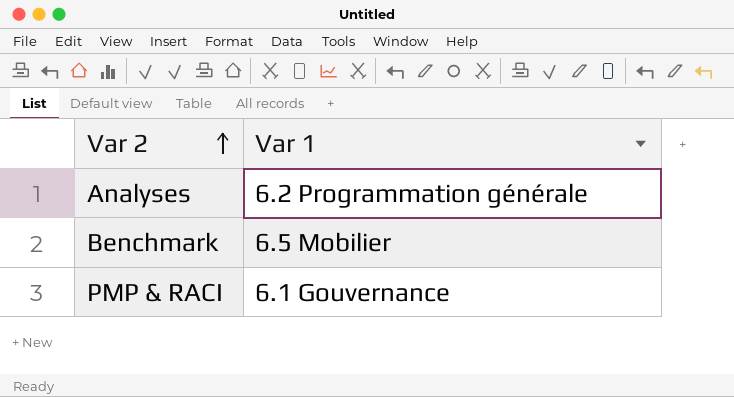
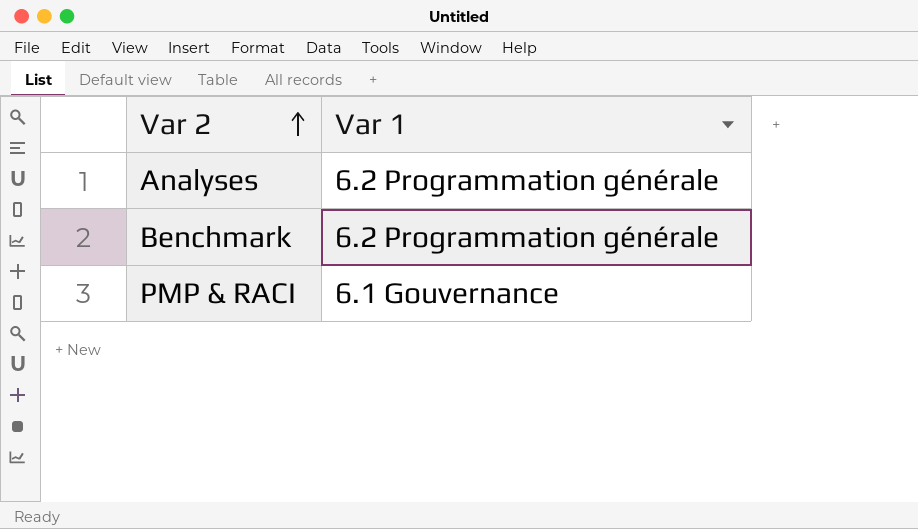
Benchmark | Var 1: 6.5 Mobilier -> 6.2 Programmation générale

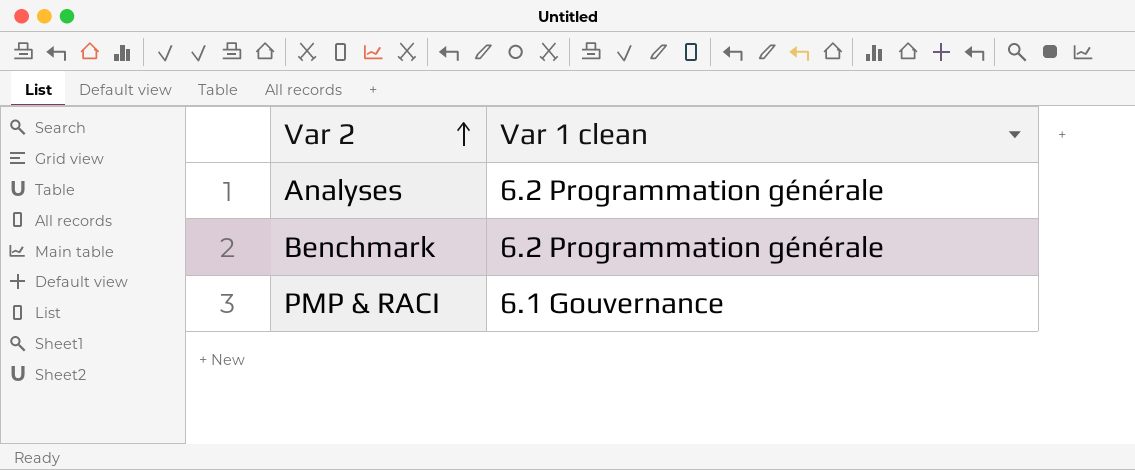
column name: Var 1 -> Var 1 clean

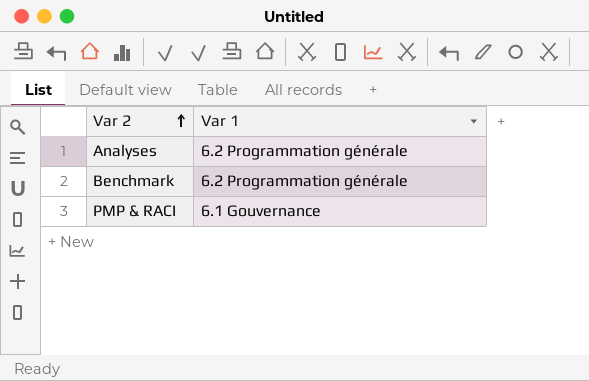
column name: Var 1 clean -> Var 1

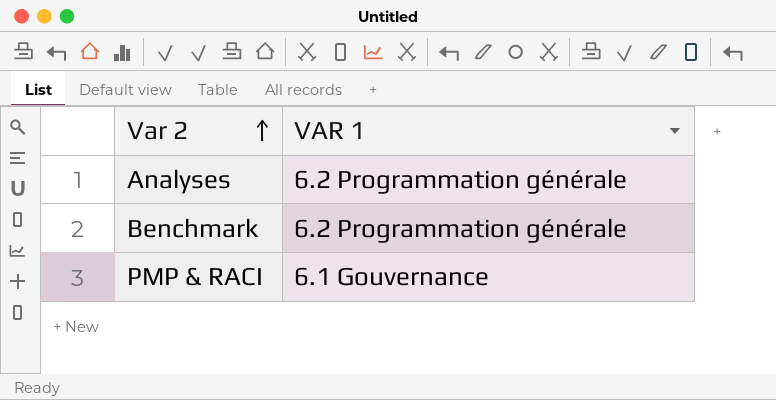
column name: Var 1 -> VAR 1

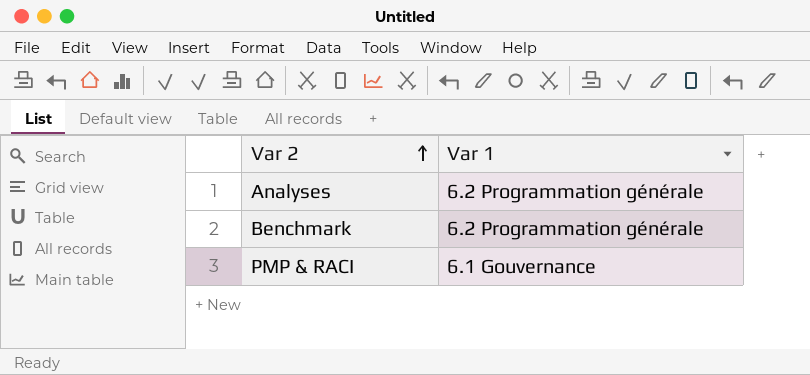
column name: VAR 1 -> Var 1

